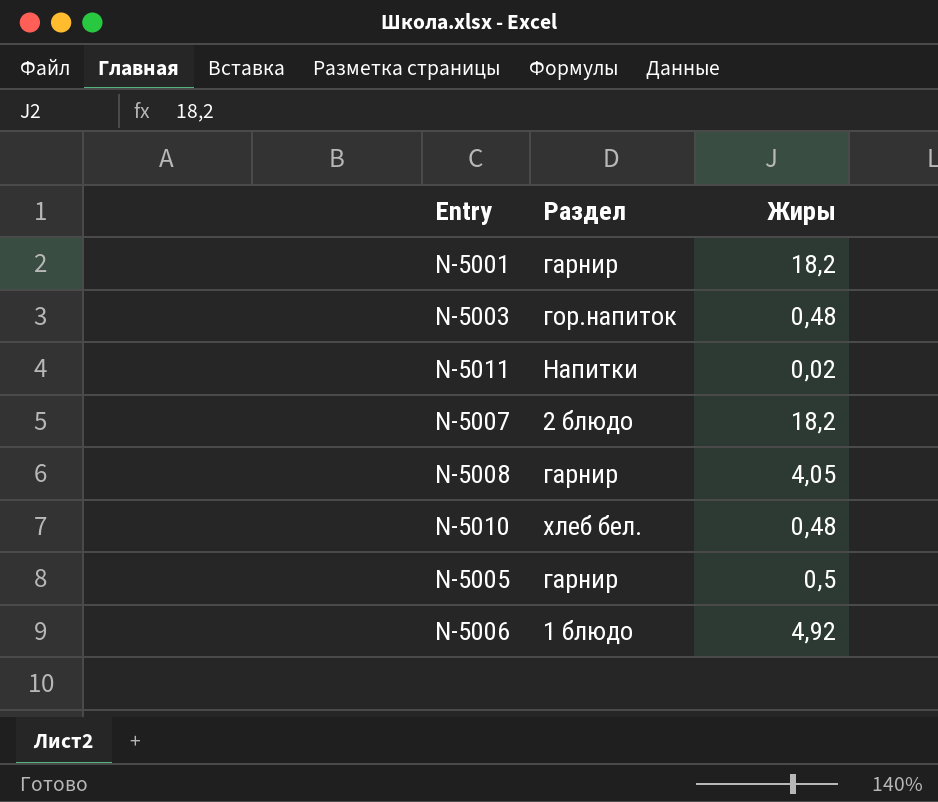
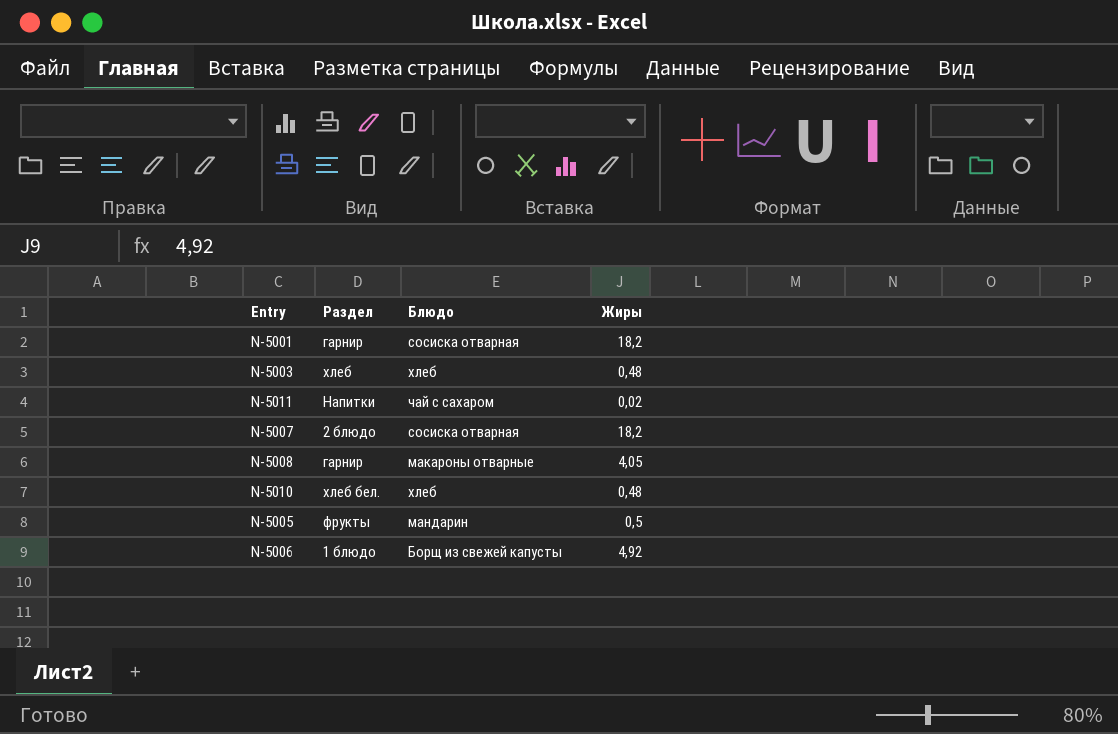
column Блюдо | position: none -> 3
N-5003 | Раздел: гор.напиток -> хлеб
N-5005 | Раздел: гарнир -> фрукты

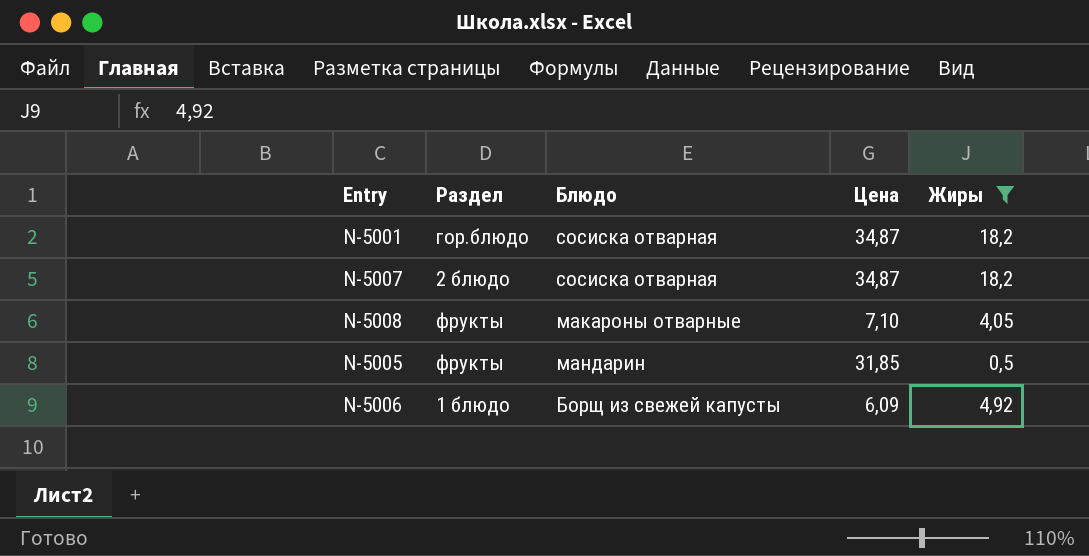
filter: none -> Жиры >= 0,5
column Цена | position: none -> 4
N-5001 | Раздел: гарнир -> гор.блюдо
N-5008 | Раздел: гарнир -> фрукты

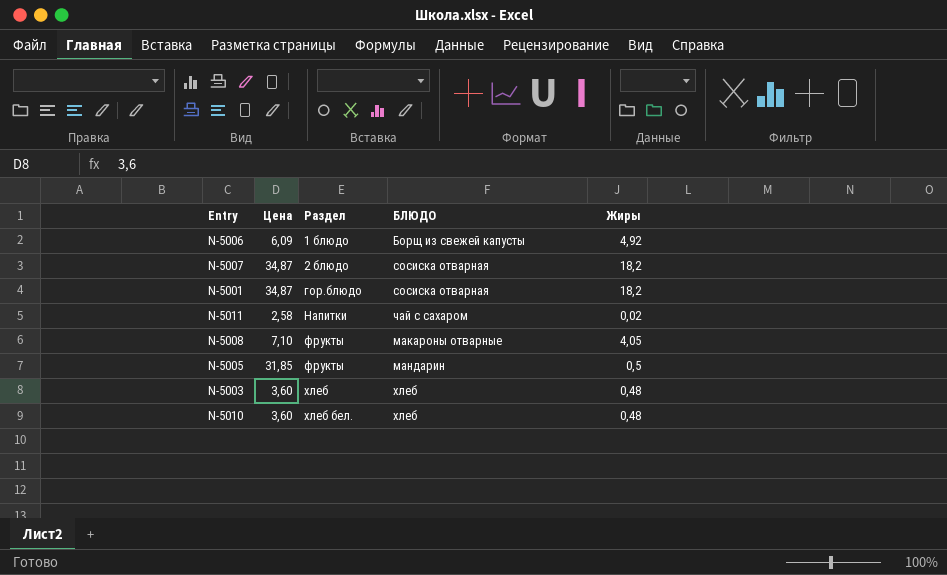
filter: Жиры >= 0,5 -> none
row order: none -> Раздел ascending
column Цена | position: 4 -> 2
column name: Блюдо -> БЛЮДО

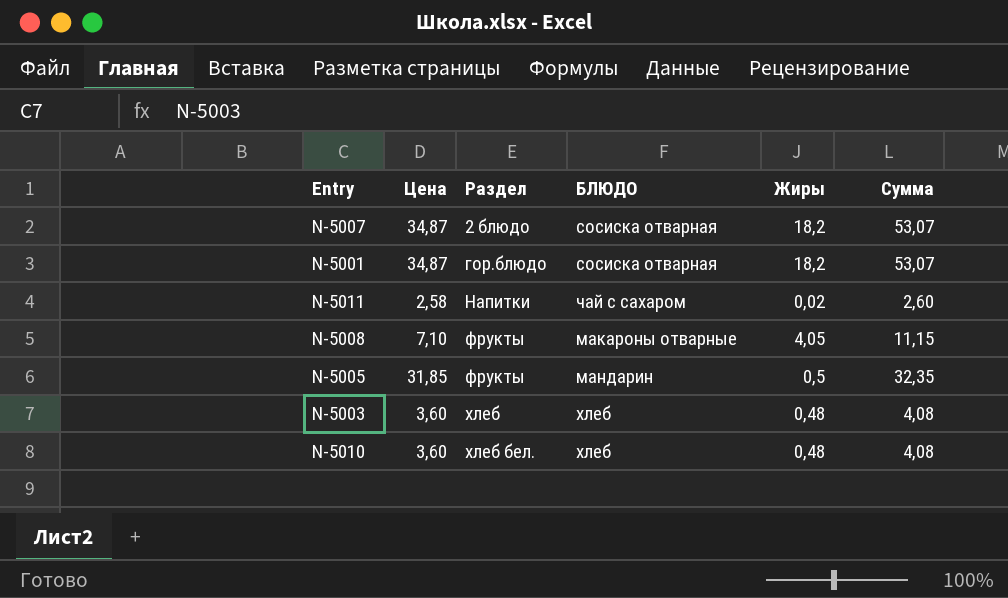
column Сумма | formula: none -> [Цена] + [Жиры]
row N-5006: 6,09 | 1 блюдо | Борщ из свежей капусты | 4,92 -> none

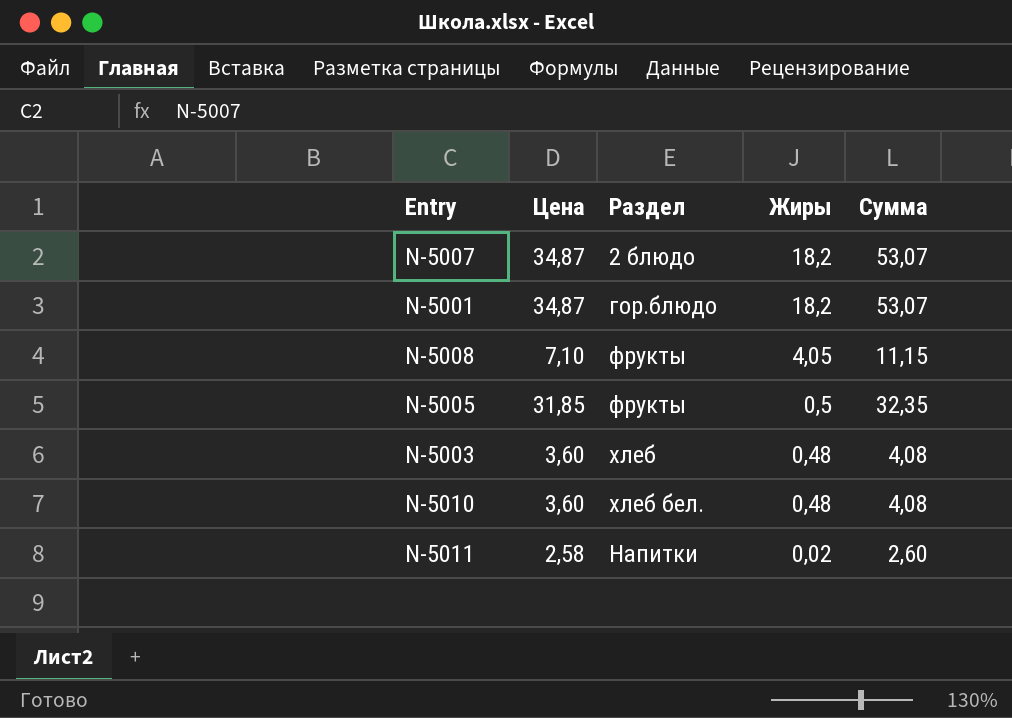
row order: Раздел ascending -> Жиры descending
column БЛЮДО | position: 4 -> none

